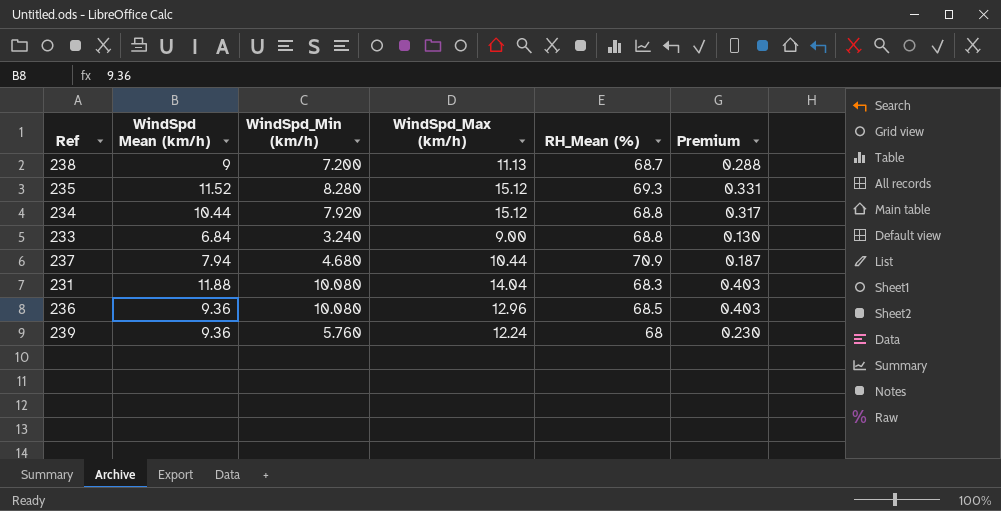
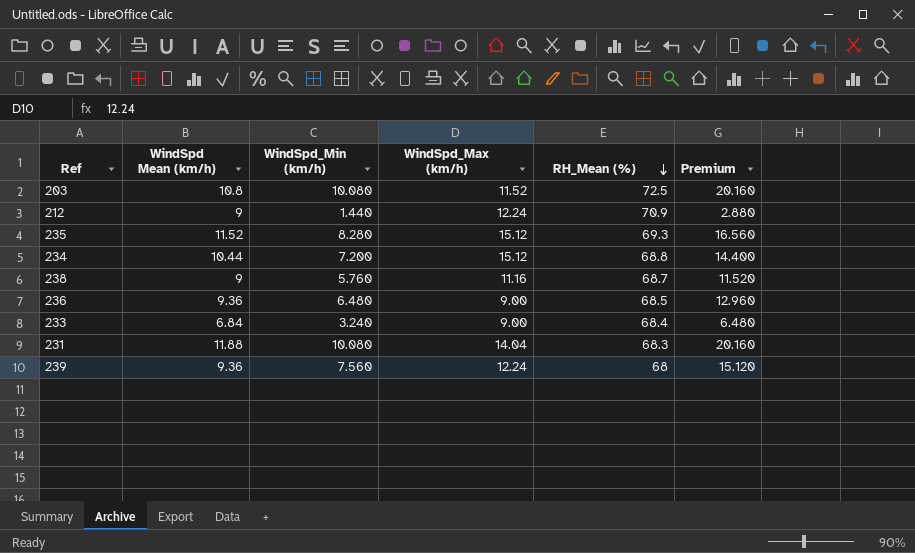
row order: none -> RH_Mean (%) descending
column Premium | formula: [WindSpd_Min (km/h)] * 0.04 -> [WindSpd_Min (km/h)] * 2
row 237: 7.94 | 4.680 | 10.44 | 70.9 | 0.187 -> none
row 203: none -> 10.8 | 10.080 | 11.52 | 72.5 | 20.160
row 212: none -> 9 | 1.440 | 12.24 | 70.9 | 2.880
234 | WindSpd_Min (km/h): 7.920 -> 7.200
238 | WindSpd_Min (km/h): 7.200 -> 5.760
238 | WindSpd_Max (km/h): 11.13 -> 11.16
236 | WindSpd_Min (km/h): 10.080 -> 6.480
236 | WindSpd_Max (km/h): 12.96 -> 9.00
233 | RH_Mean (%): 68.8 -> 68.4
239 | WindSpd_Min (km/h): 5.760 -> 7.560

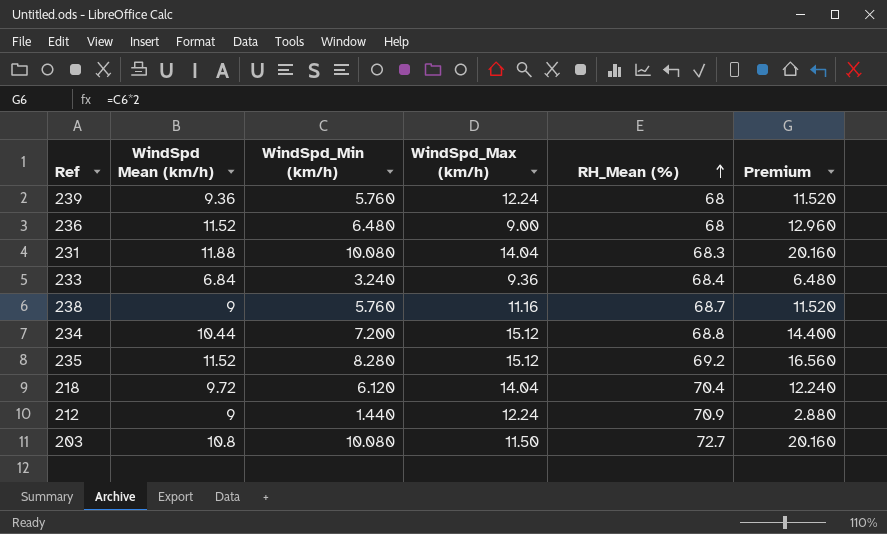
row order: RH_Mean (%) descending -> RH_Mean (%) ascending
239 | WindSpd_Min (km/h): 7.560 -> 5.760
239 | Premium: 15.120 -> 11.520
236 | WindSpd Mean (km/h): 9.36 -> 11.52
236 | RH_Mean (%): 68.5 -> 68
233 | WindSpd_Max (km/h): 9.00 -> 9.36
235 | RH_Mean (%): 69.3 -> 69.2
row 218: none -> 9.72 | 6.120 | 14.04 | 70.4 | 12.240
203 | WindSpd_Max (km/h): 11.52 -> 11.50
203 | RH_Mean (%): 72.5 -> 72.7

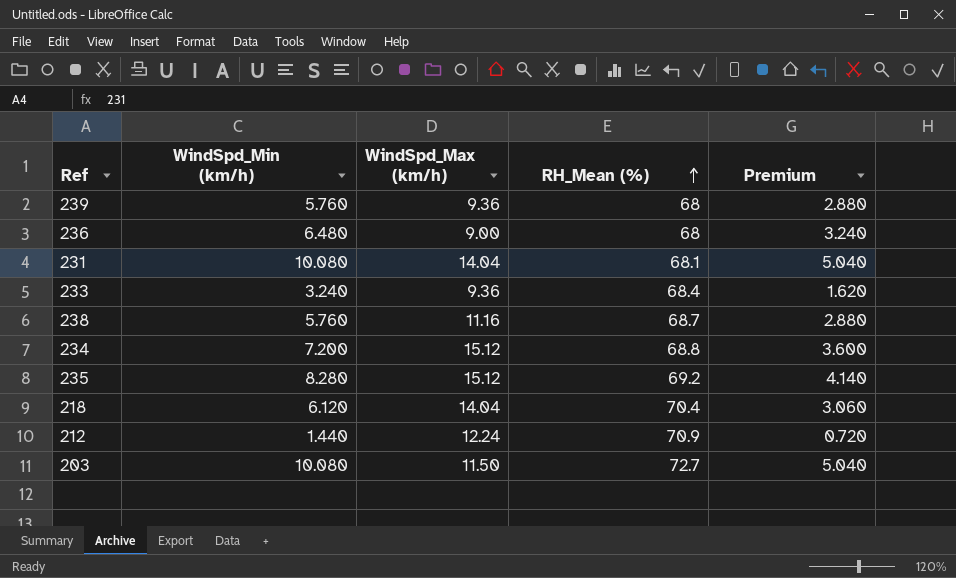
column WindSpd Mean (km/h) | position: 2 -> none
column Premium | formula: [WindSpd_Min (km/h)] * 2 -> [WindSpd_Min (km/h)] * 0.5
239 | WindSpd_Max (km/h): 12.24 -> 9.36
231 | RH_Mean (%): 68.3 -> 68.1

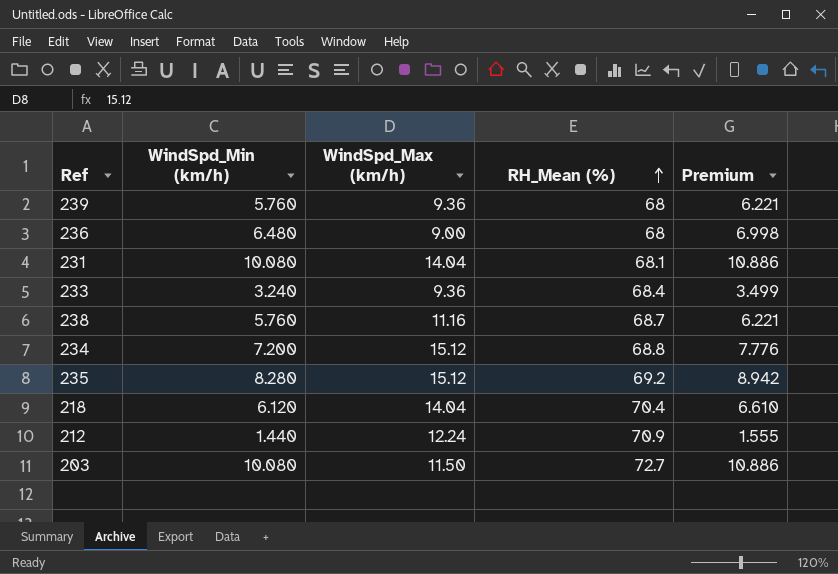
column Premium | formula: [WindSpd_Min (km/h)] * 0.5 -> [WindSpd_Min (km/h)] * 1.08

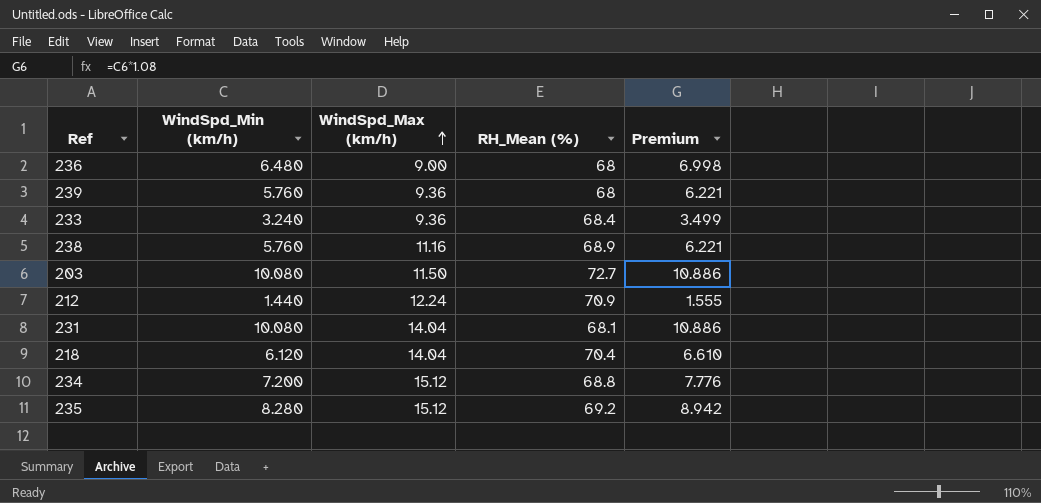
row order: RH_Mean (%) ascending -> WindSpd_Max (km/h) ascending
238 | RH_Mean (%): 68.7 -> 68.9

